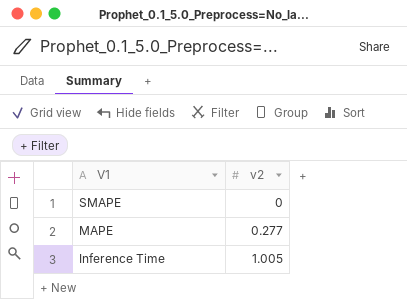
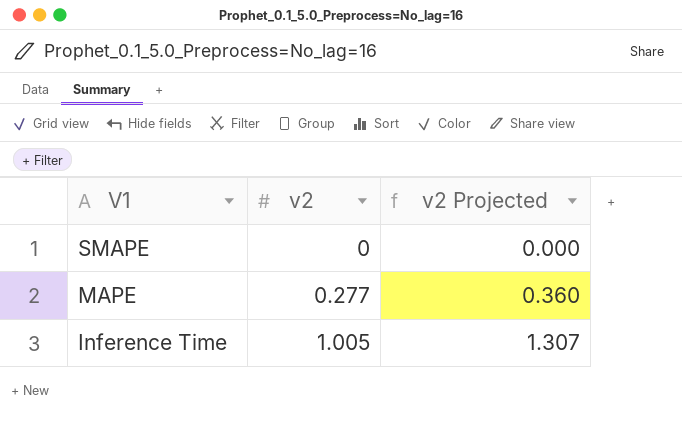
column v2 Projected | formula: none -> [v2] * 1.3

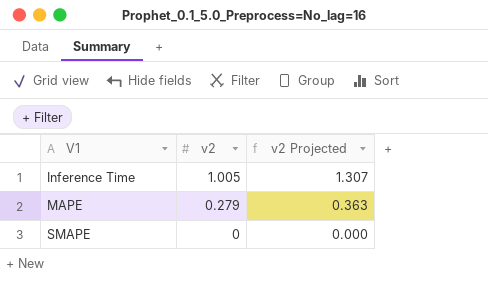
row order: V1 descending -> V1 ascending
MAPE | v2: 0.277 -> 0.279
MAPE | v2 Projected: 0.360 -> 0.363

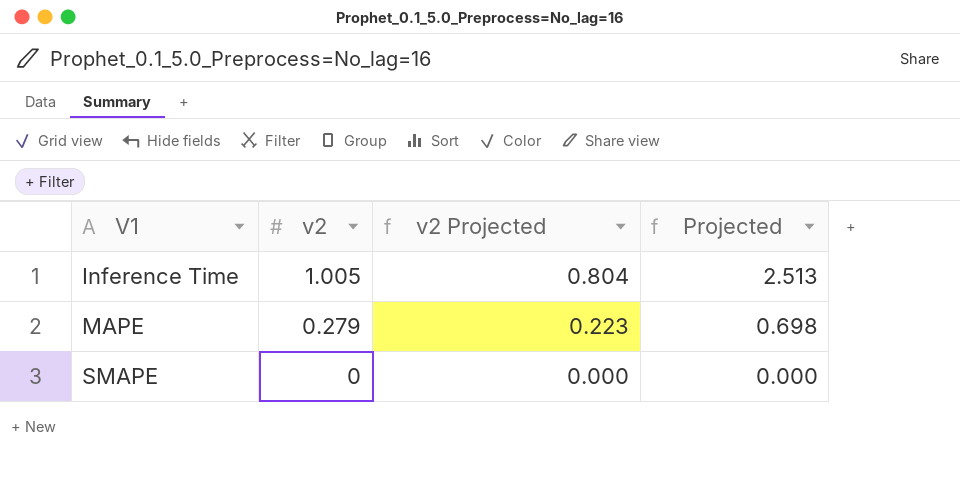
column v2 Projected | formula: [v2] * 1.3 -> [v2] * 0.8
column Projected | formula: none -> [v2] * 2.5

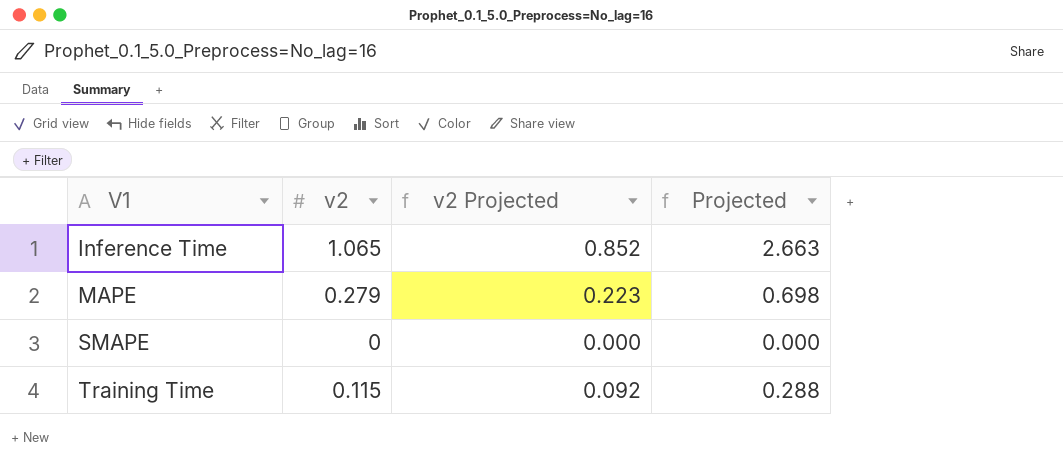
Inference Time | v2: 1.005 -> 1.065
Inference Time | v2 Projected: 0.804 -> 0.852
Inference Time | Projected: 2.513 -> 2.663
row Training Time: none -> 0.115 | 0.092 | 0.288

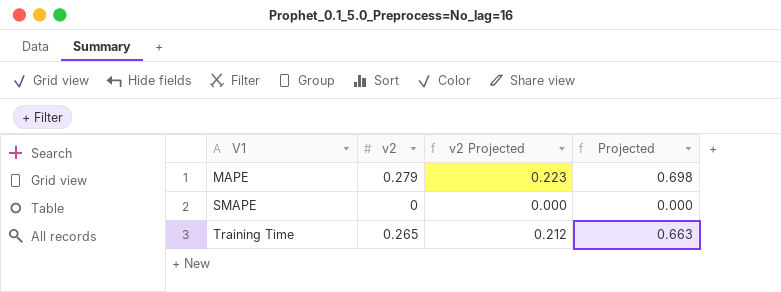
row Inference Time: 1.065 | 0.852 | 2.663 -> none
Training Time | v2: 0.115 -> 0.265
Training Time | v2 Projected: 0.092 -> 0.212
Training Time | Projected: 0.288 -> 0.663

